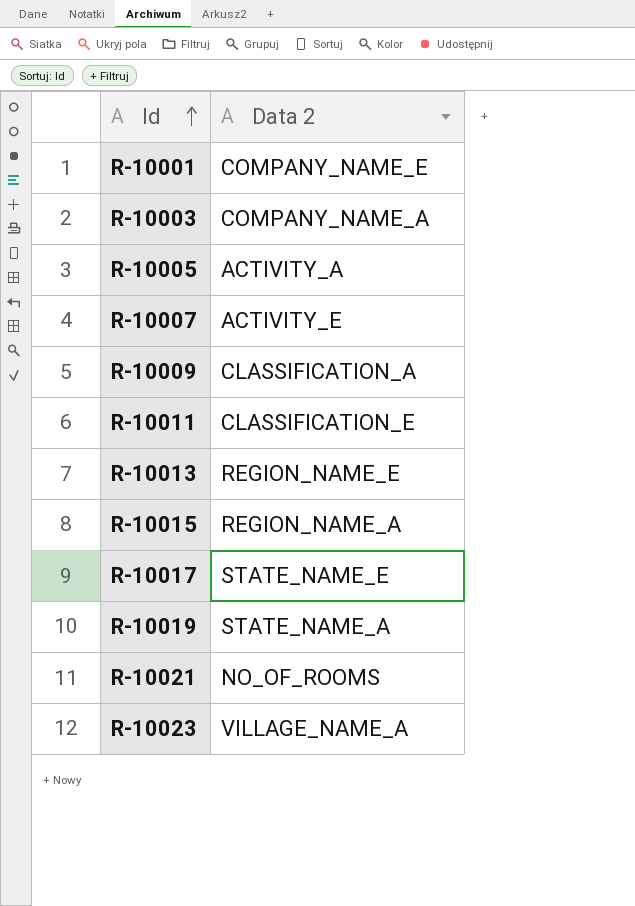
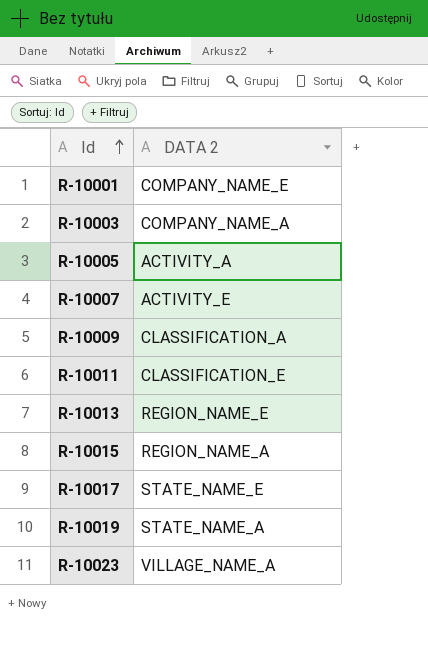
column name: Data 2 -> DATA 2
row R-10021: NO_OF_ROOMS -> none

